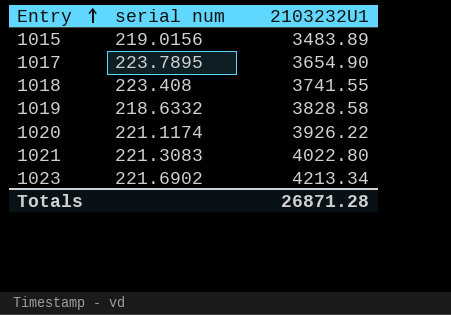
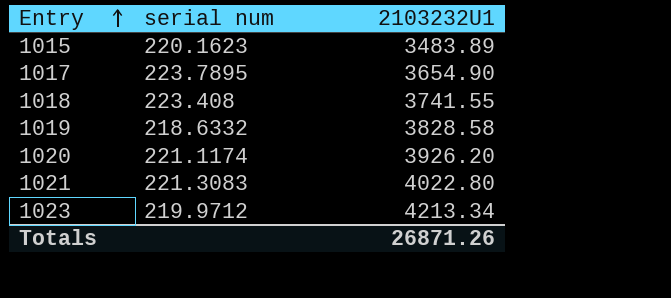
1015 | serial num: 219.0156 -> 220.1623
1020 | 2103232U1: 3926.22 -> 3926.20
1023 | serial num: 221.6902 -> 219.9712
Totals | 2103232U1: 26871.28 -> 26871.26

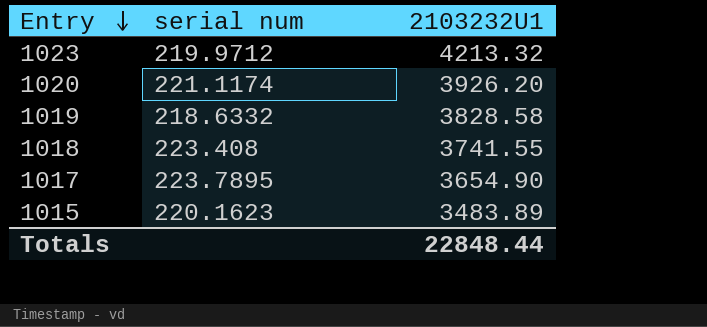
row order: Entry ascending -> Entry descending
row 1021: 221.3083 | 4022.80 -> none
1023 | 2103232U1: 4213.34 -> 4213.32
Totals | 2103232U1: 26871.26 -> 22848.44

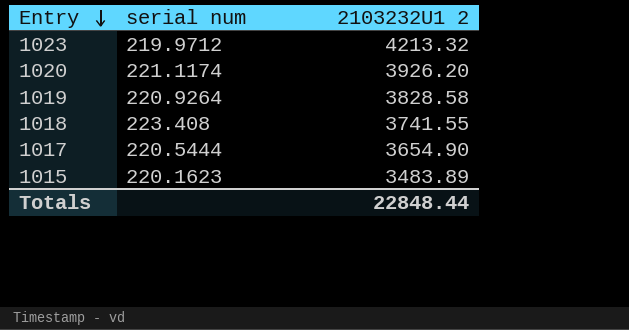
column name: 2103232U1 -> 2103232U1 2
1019 | serial num: 218.6332 -> 220.9264
1017 | serial num: 223.7895 -> 220.5444

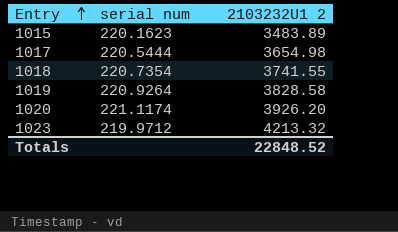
row order: Entry descending -> Entry ascending
1017 | 2103232U1 2: 3654.90 -> 3654.98
1018 | serial num: 223.408 -> 220.7354
Totals | 2103232U1 2: 22848.44 -> 22848.52

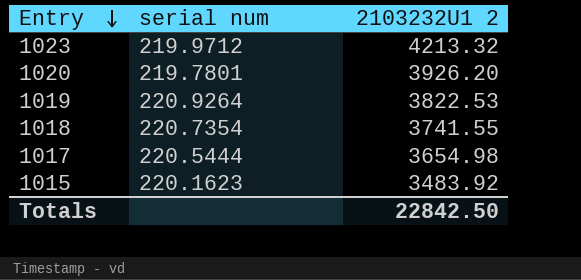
row order: Entry ascending -> Entry descending
1020 | serial num: 221.1174 -> 219.7801
1019 | 2103232U1 2: 3828.58 -> 3822.53
1015 | 2103232U1 2: 3483.89 -> 3483.92
Totals | 2103232U1 2: 22848.52 -> 22842.50

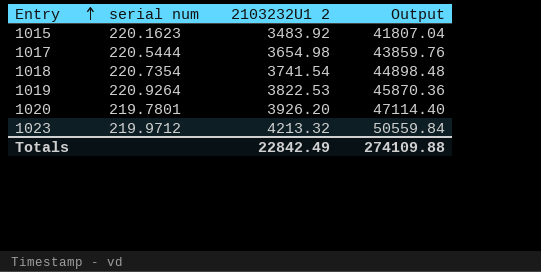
row order: Entry descending -> Entry ascending
column Output | formula: none -> [2103232U1 2] * 12
1018 | 2103232U1 2: 3741.55 -> 3741.54
Totals | 2103232U1 2: 22842.50 -> 22842.49

